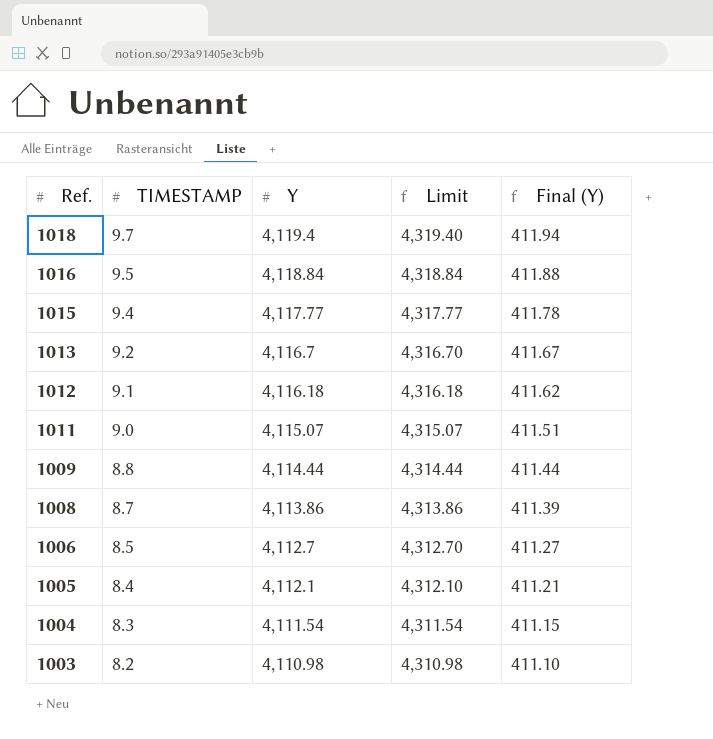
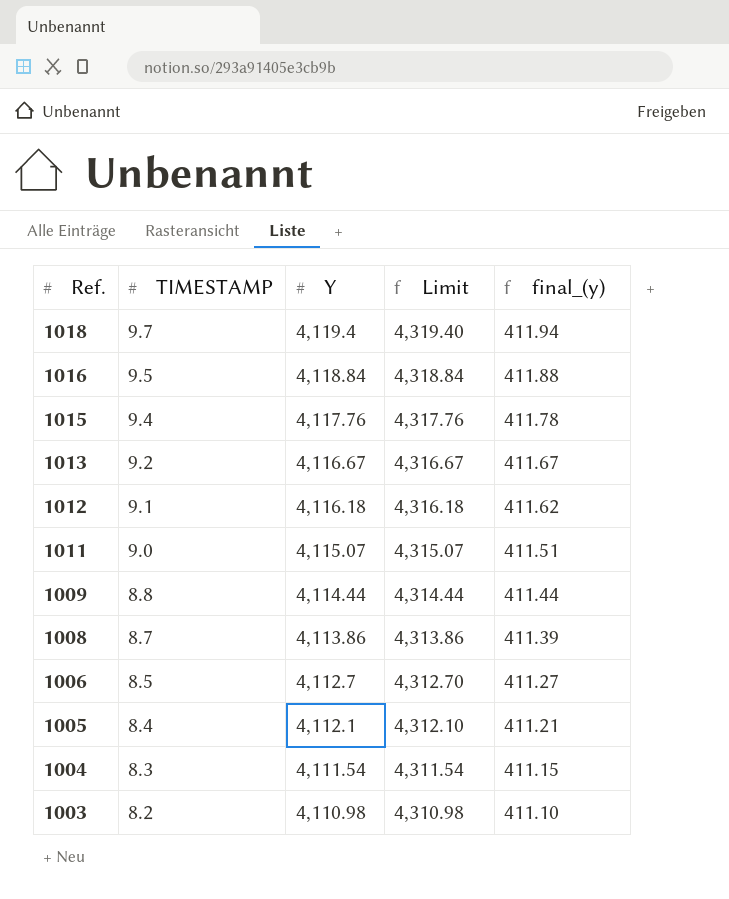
column name: Final (Y) -> final_(y)
1015 | Y: 4,117.77 -> 4,117.76
1015 | Limit: 4,317.77 -> 4,317.76
1013 | Y: 4,116.7 -> 4,116.67
1013 | Limit: 4,316.70 -> 4,316.67

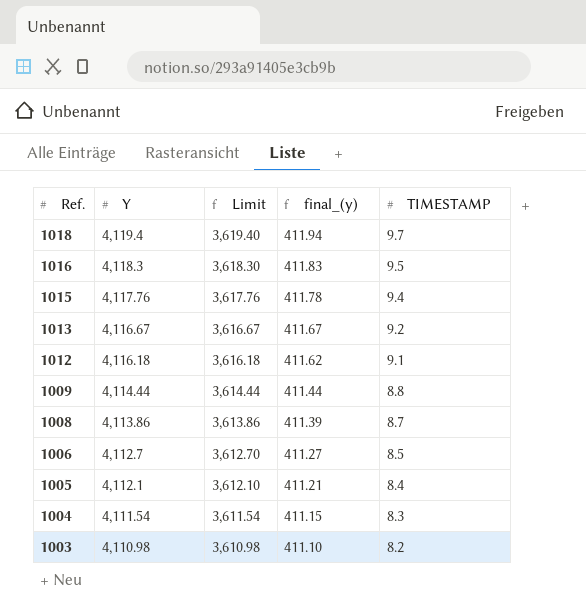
column Limit | formula: [Y] + 200 -> [Y] - 500
column TIMESTAMP | position: 2 -> 5
row 1011: 9.0 | 4,115.07 | 4,315.07 | 411.51 -> none
1016 | Y: 4,118.84 -> 4,118.3
1016 | final_(y): 411.88 -> 411.83

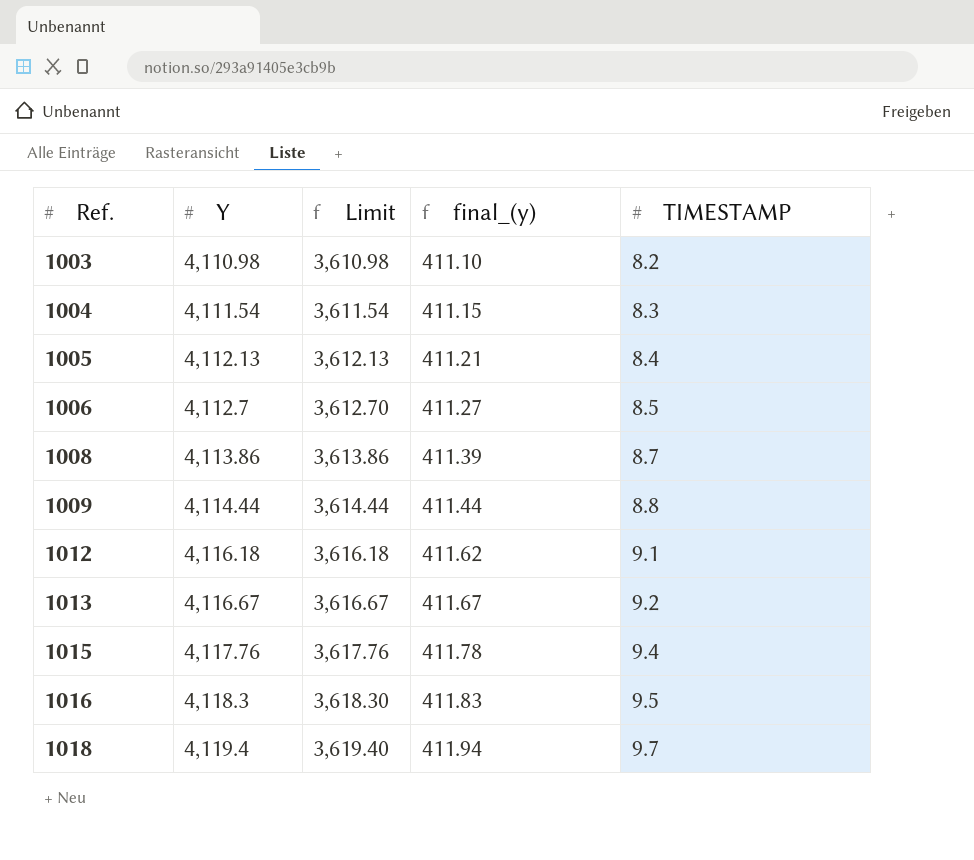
row order: Ref. descending -> Ref. ascending
1005 | Y: 4,112.1 -> 4,112.13
1005 | Limit: 3,612.10 -> 3,612.13

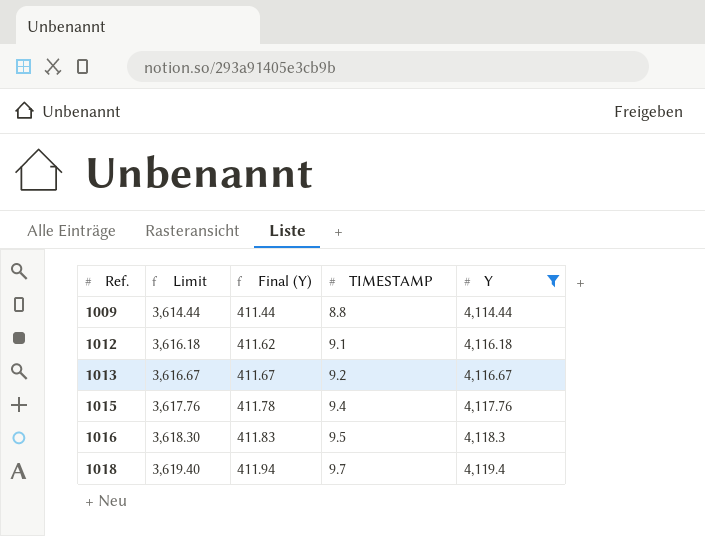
filter: none -> Y >= 4,114.44
column name: final_(y) -> Final (Y)
column Y | position: 2 -> 5

